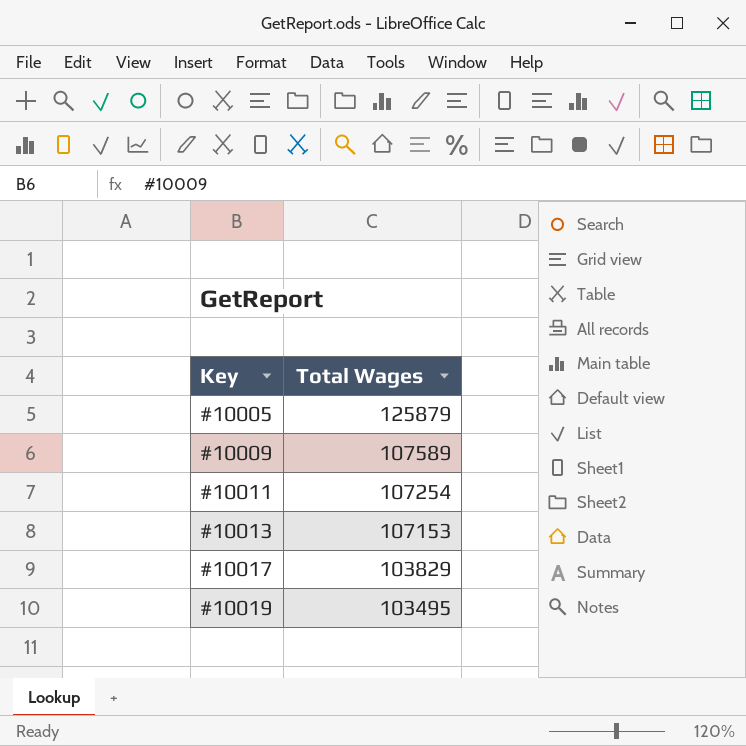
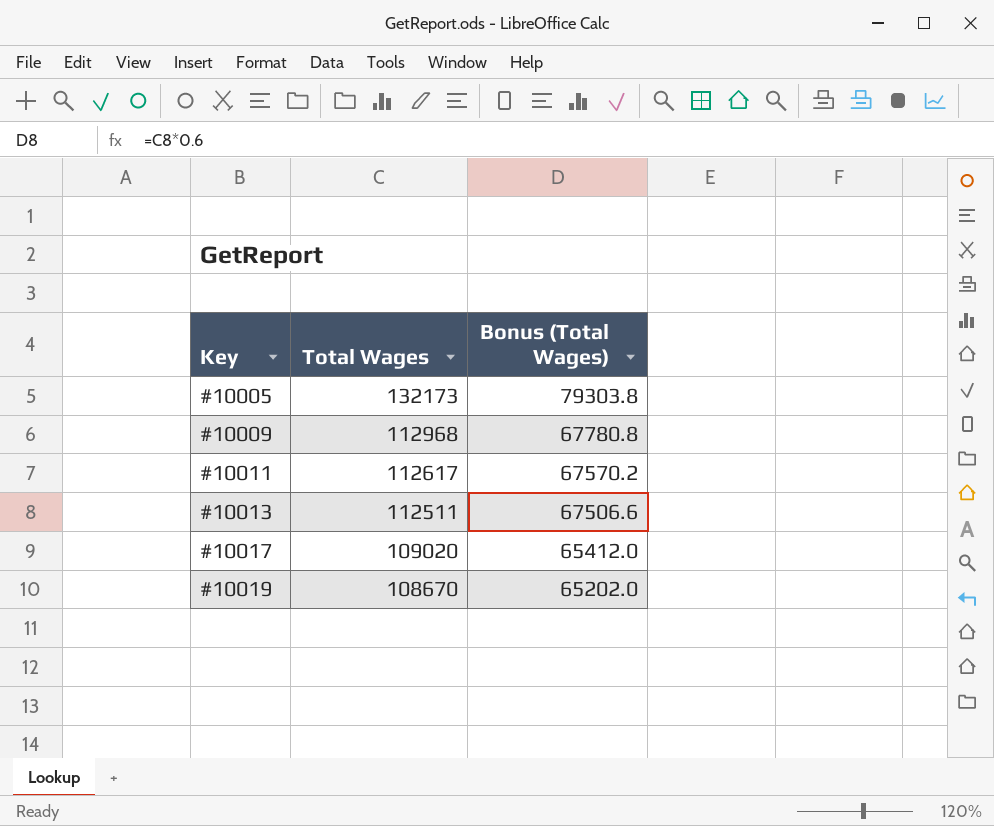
column Bonus (Total Wages) | formula: none -> [Total Wages] * 0.6
#10005 | Total Wages: 125879 -> 132173
#10009 | Total Wages: 107589 -> 112968
#10011 | Total Wages: 107254 -> 112617
#10013 | Total Wages: 107153 -> 112511
#10017 | Total Wages: 103829 -> 109020
#10019 | Total Wages: 103495 -> 108670

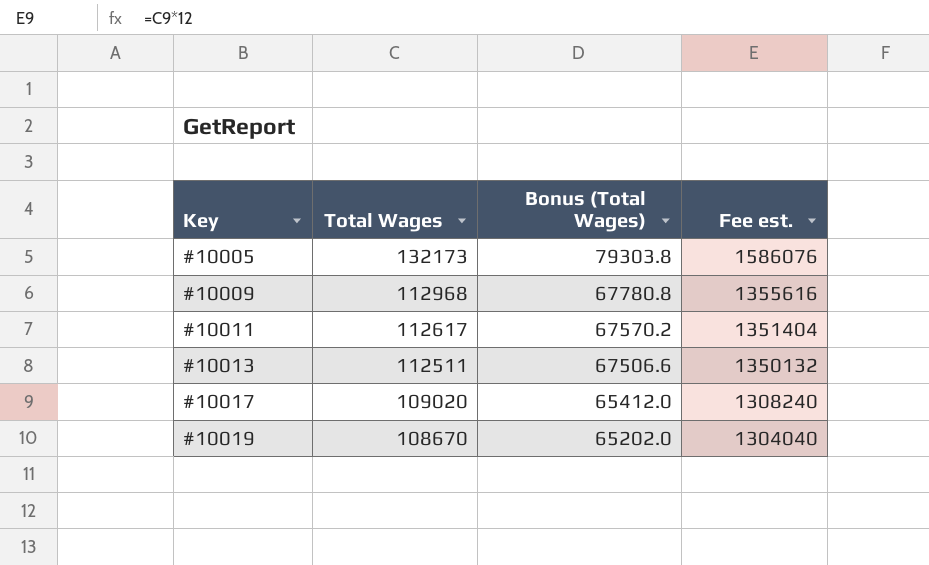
column Fee est. | formula: none -> [Total Wages] * 12

